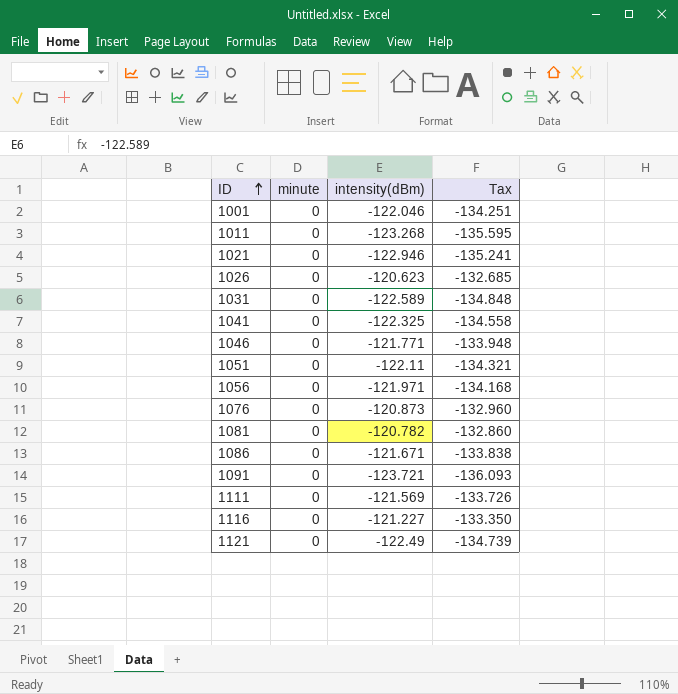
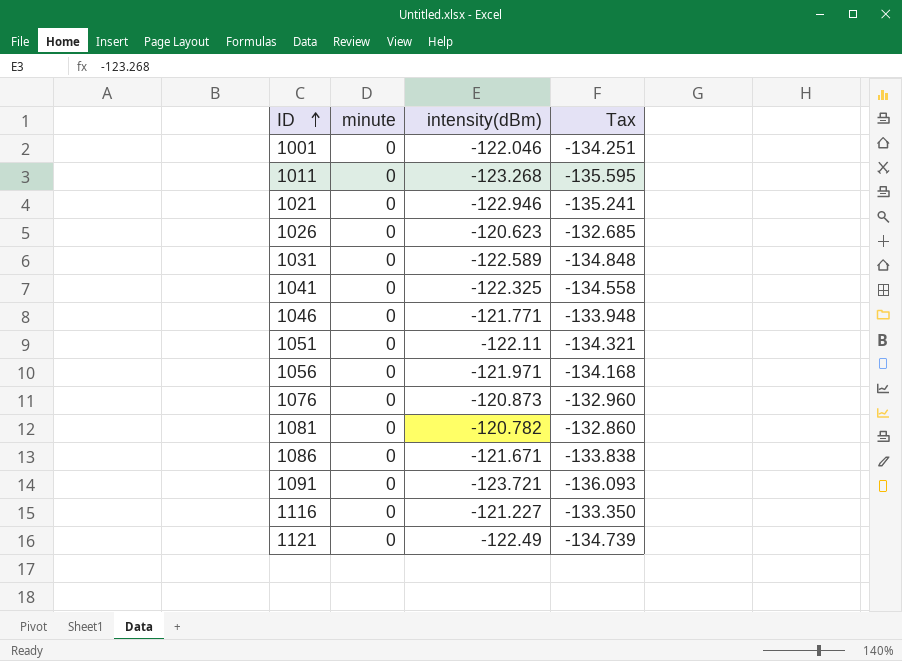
row 1111: 0 | -121.569 | -133.726 -> none

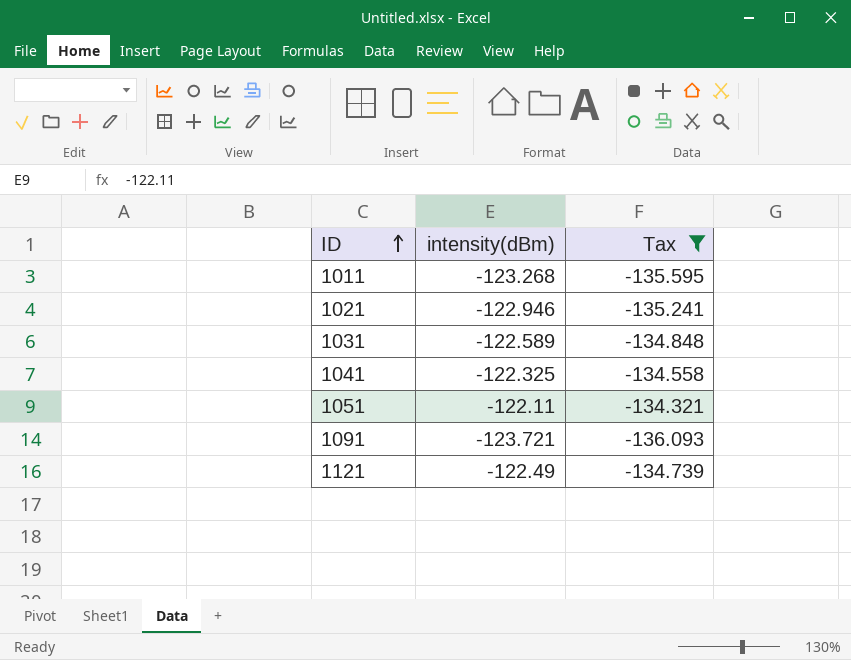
filter: none -> Tax <= -134.321
column minute | position: 2 -> none

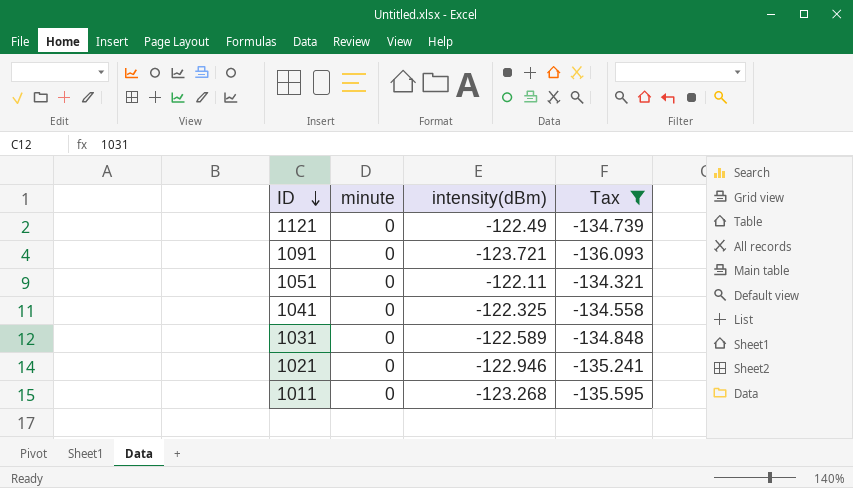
row order: ID ascending -> ID descending
column minute | position: none -> 2

